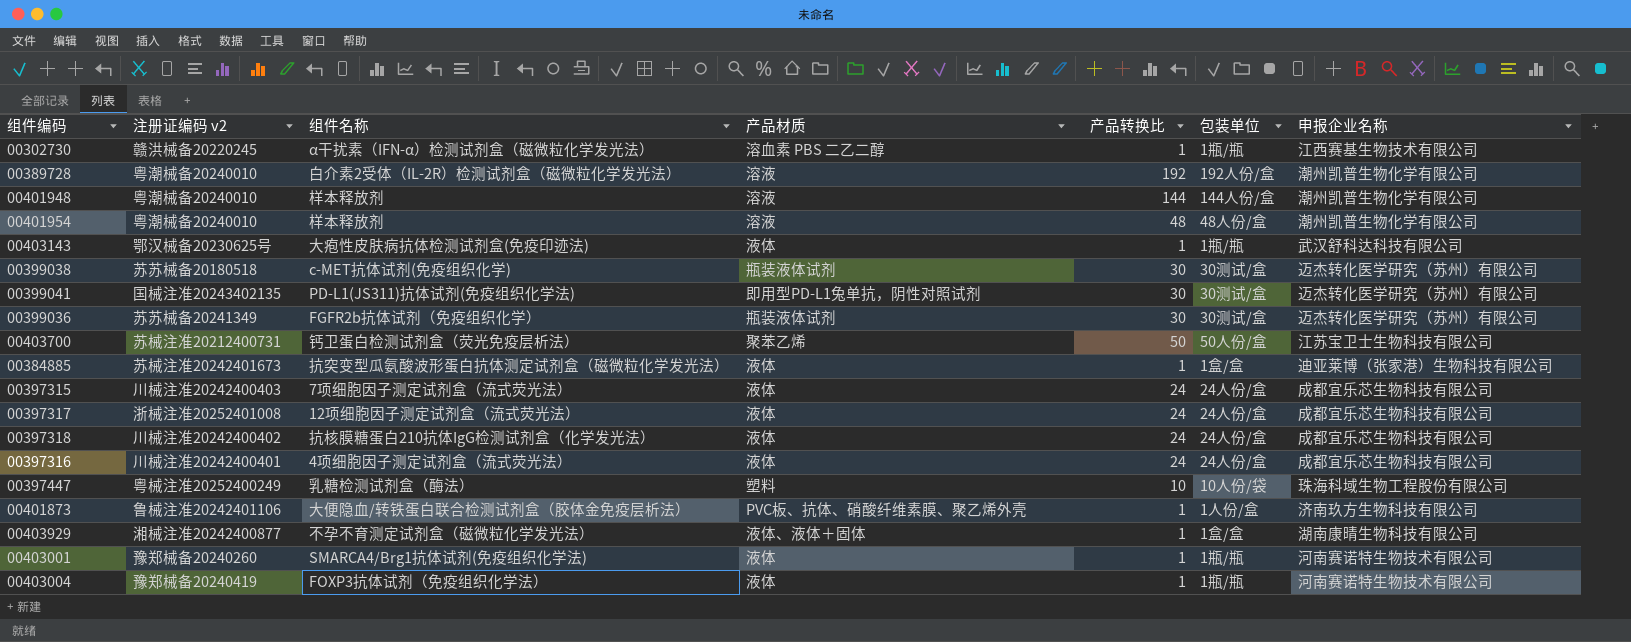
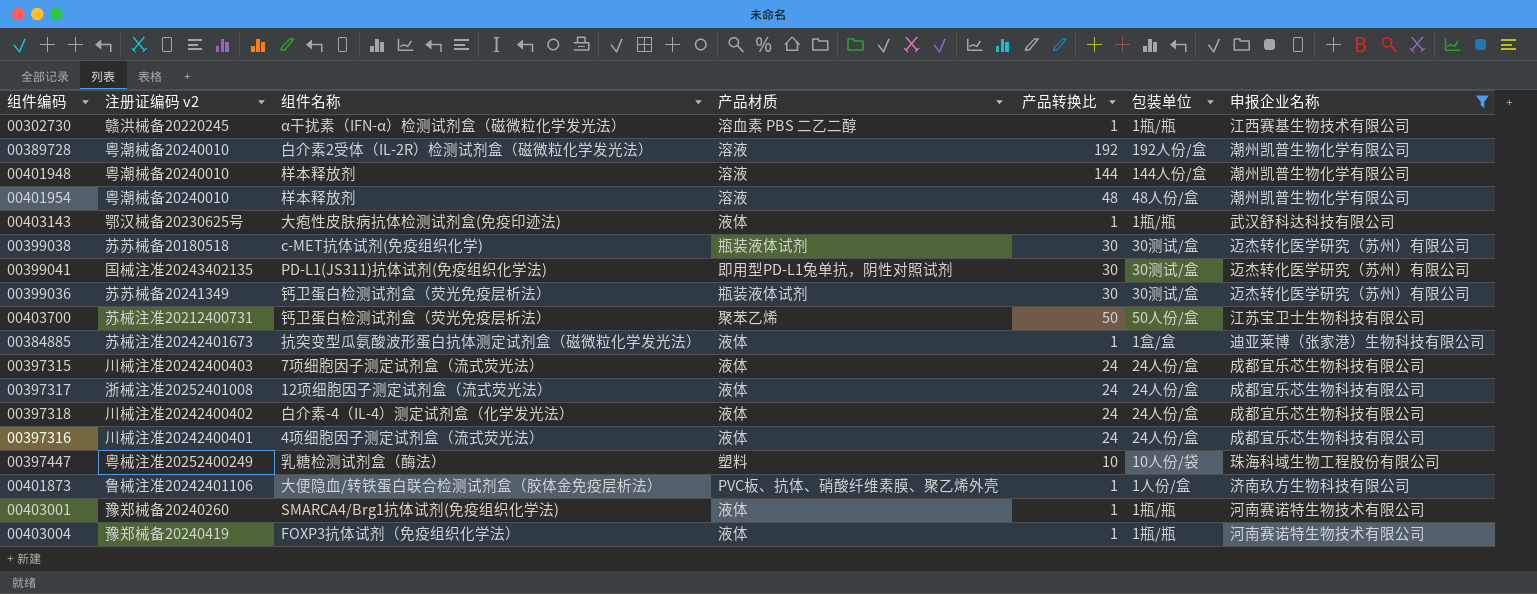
filter: none -> 申报企业名称 != 湖南康晴生物科技有限公司
00399036 | 组件名称: FGFR2b抗体试剂（免疫组织化学） -> 钙卫蛋白检测试剂盒（荧光免疫层析法）
00397318 | 组件名称: 抗核膜糖蛋白210抗体IgG检测试剂盒（化学发光法） -> 白介素-4（IL-4）测定试剂盒（化学发光法）

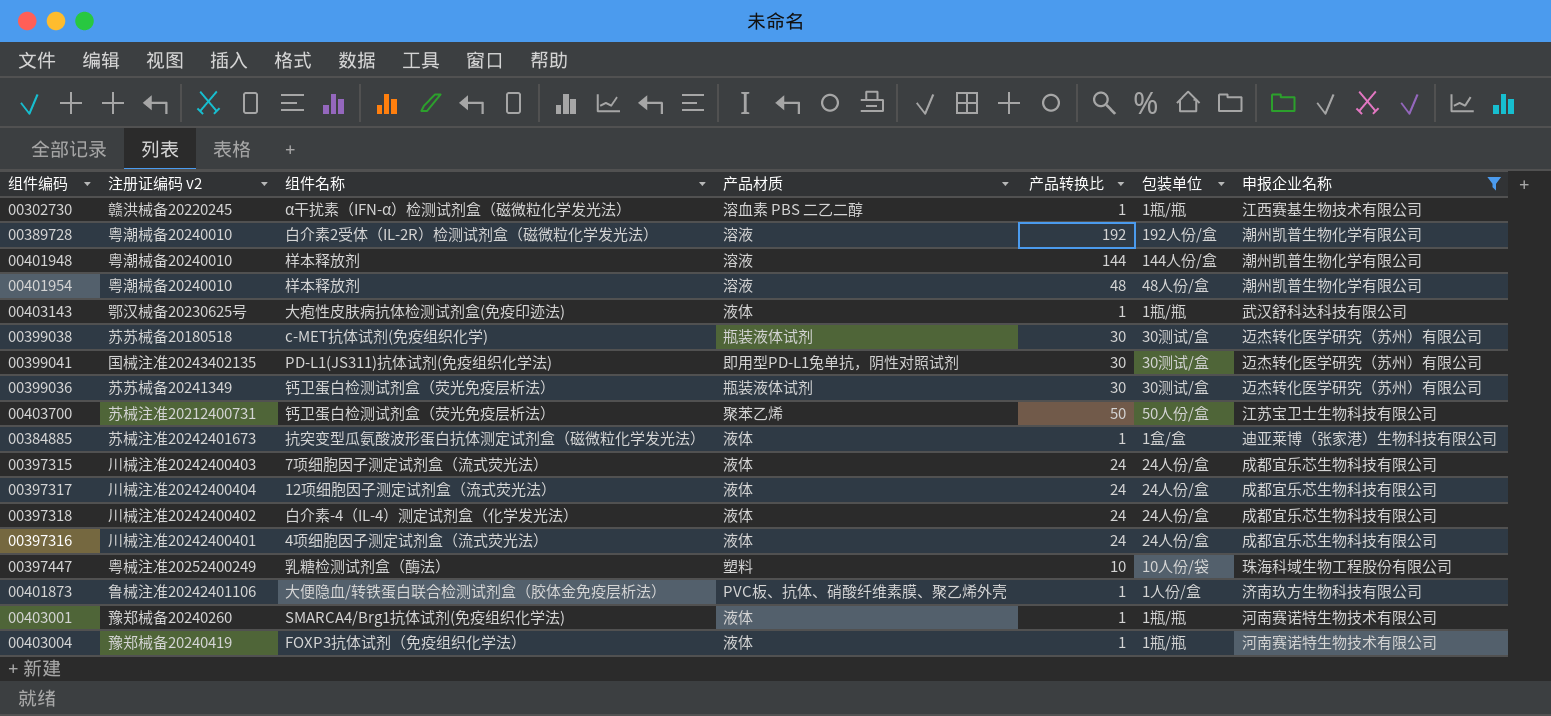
00397317 | 注册证编码 v2: 浙械注准20252401008 -> 川械注准20242400404

